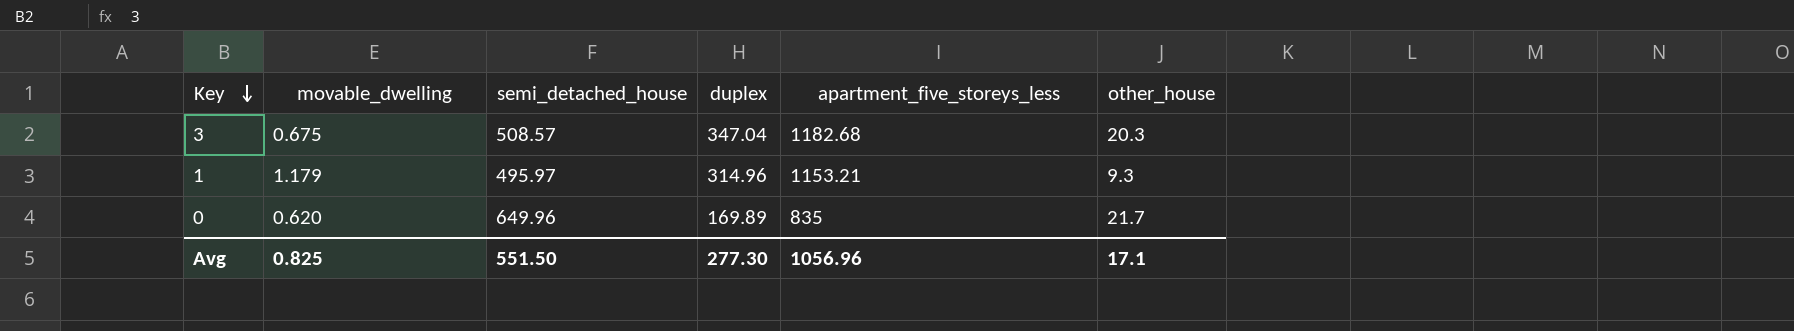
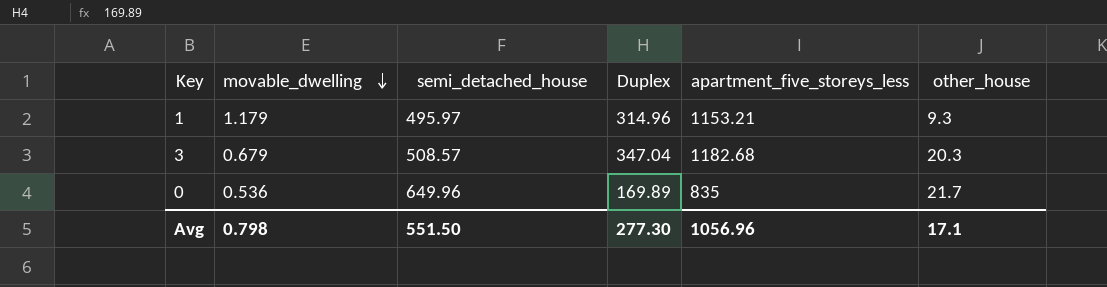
row order: Key descending -> movable_dwelling descending
column name: duplex -> Duplex
3 | movable_dwelling: 0.675 -> 0.679
0 | movable_dwelling: 0.620 -> 0.536
Avg | movable_dwelling: 0.825 -> 0.798

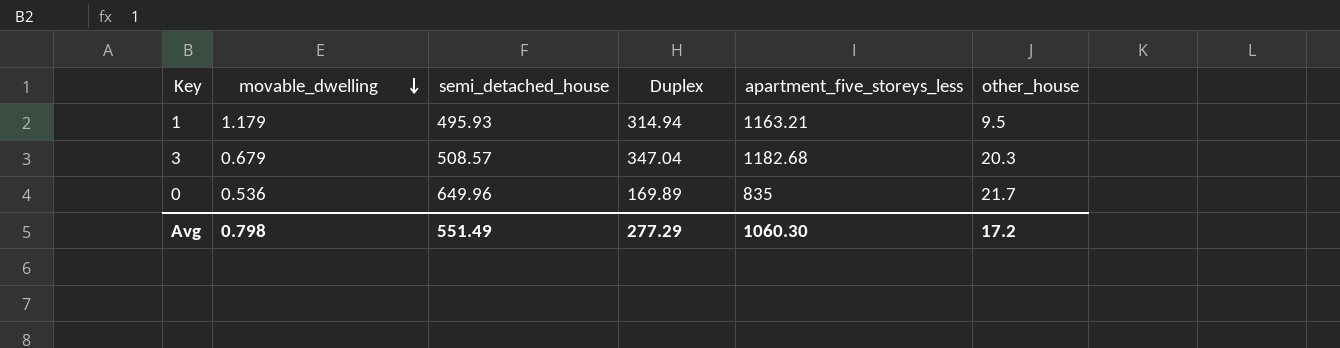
1 | semi_detached_house: 495.97 -> 495.93
1 | Duplex: 314.96 -> 314.94
1 | apartment_five_storeys_less: 1153.21 -> 1163.21
1 | other_house: 9.3 -> 9.5
Avg | semi_detached_house: 551.50 -> 551.49
Avg | Duplex: 277.30 -> 277.29
Avg | apartment_five_storeys_less: 1056.96 -> 1060.30
Avg | other_house: 17.1 -> 17.2

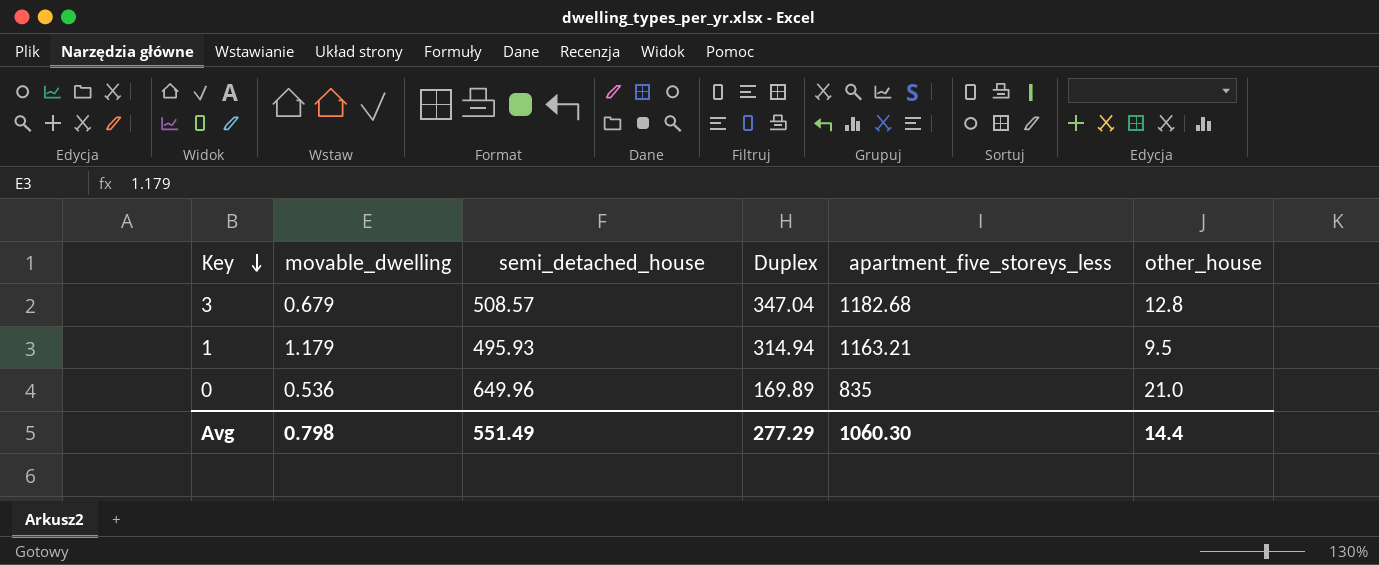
row order: movable_dwelling descending -> Key descending
3 | other_house: 20.3 -> 12.8
0 | other_house: 21.7 -> 21.0
Avg | other_house: 17.2 -> 14.4

